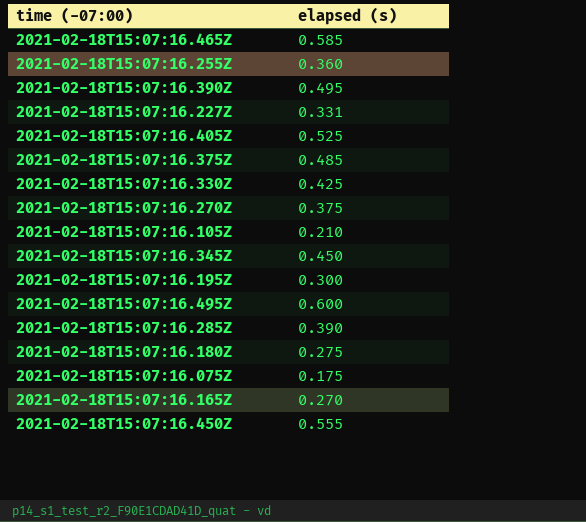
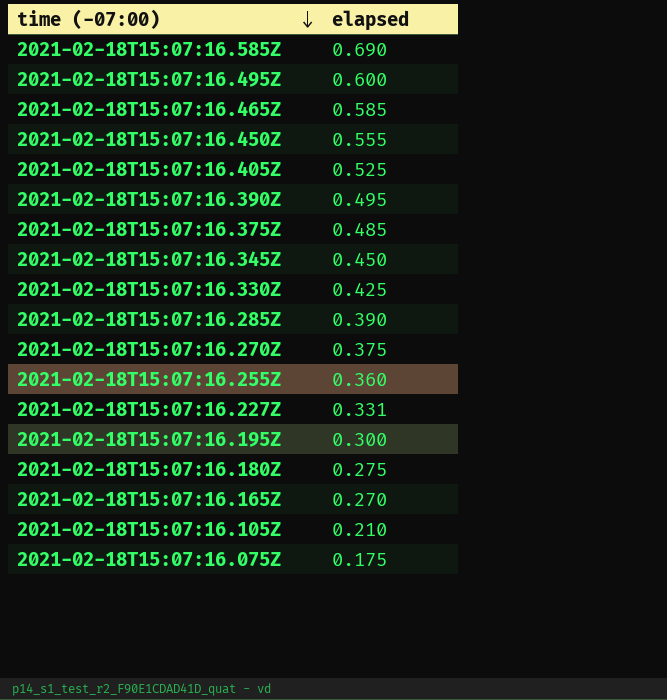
row order: none -> time (-07:00) descending
column name: elapsed (s) -> elapsed
row 2021-02-18T15:07:16.585Z: none -> 0.690

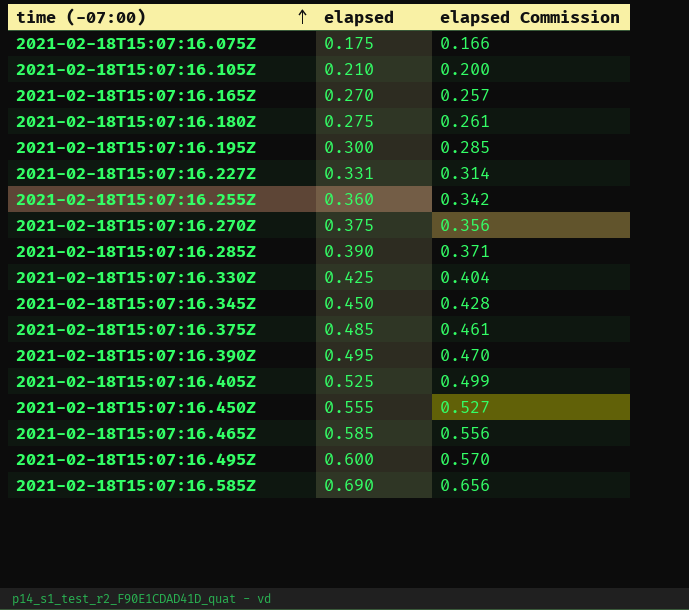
row order: time (-07:00) descending -> time (-07:00) ascending
column elapsed Commission | formula: none -> [elapsed] * 0.95

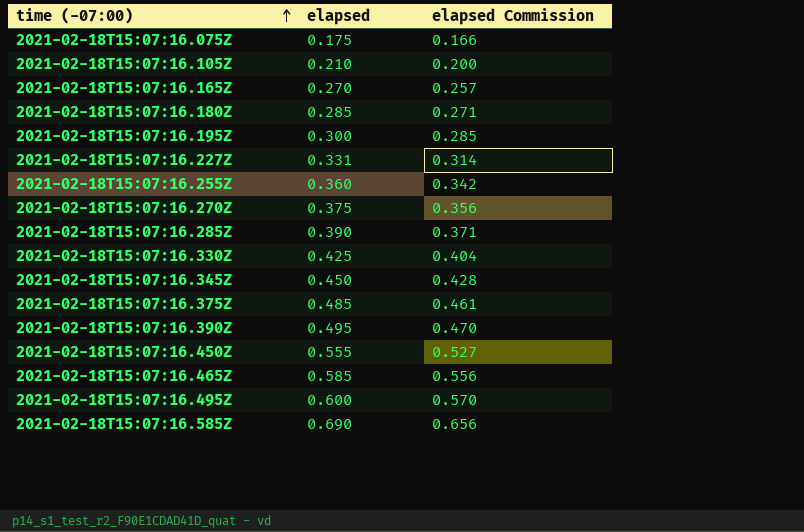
row 2021-02-18T15:07:16.405Z: 0.525 | 0.499 -> none
2021-02-18T15:07:16.180Z | elapsed: 0.275 -> 0.285
2021-02-18T15:07:16.180Z | elapsed Commission: 0.261 -> 0.271

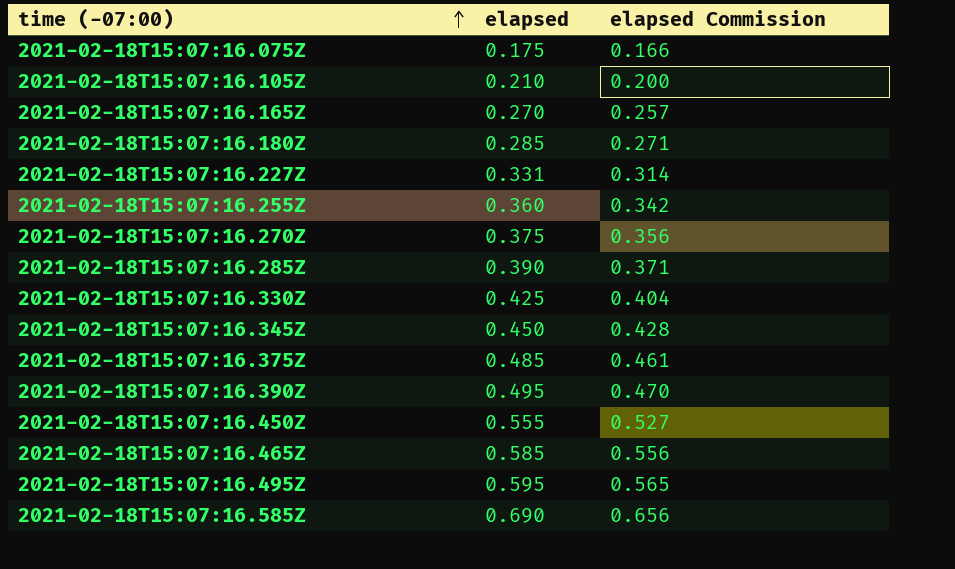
row 2021-02-18T15:07:16.195Z: 0.300 | 0.285 -> none
2021-02-18T15:07:16.495Z | elapsed: 0.600 -> 0.595
2021-02-18T15:07:16.495Z | elapsed Commission: 0.570 -> 0.565

